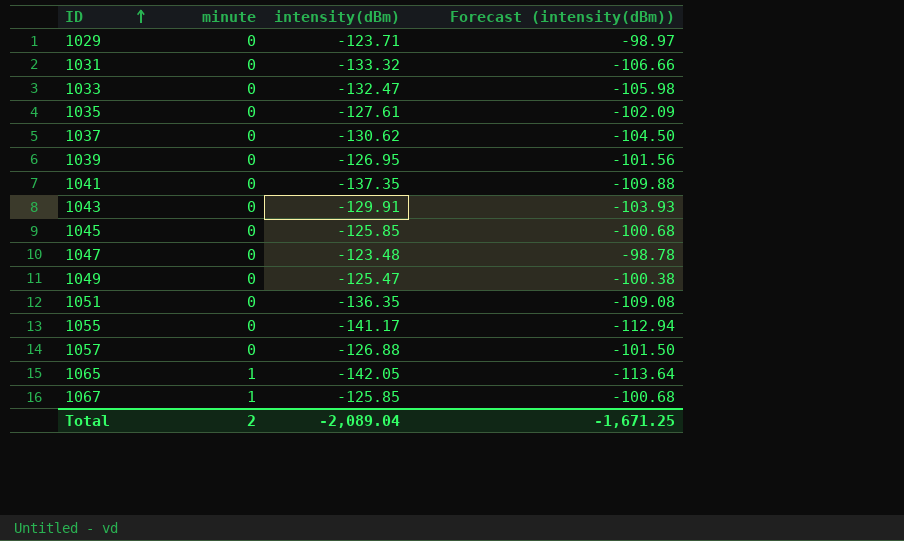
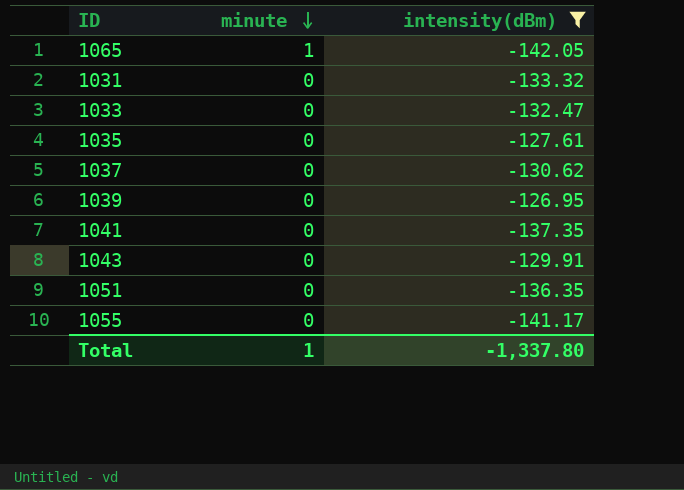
filter: none -> intensity(dBm) <= -126.95
row order: ID ascending -> minute descending
column Forecast (intensity(dBm)) | formula: [intensity(dBm)] * 0.8 -> none
Total | minute: 2 -> 1
Total | intensity(dBm): -2,089.04 -> -1,337.80

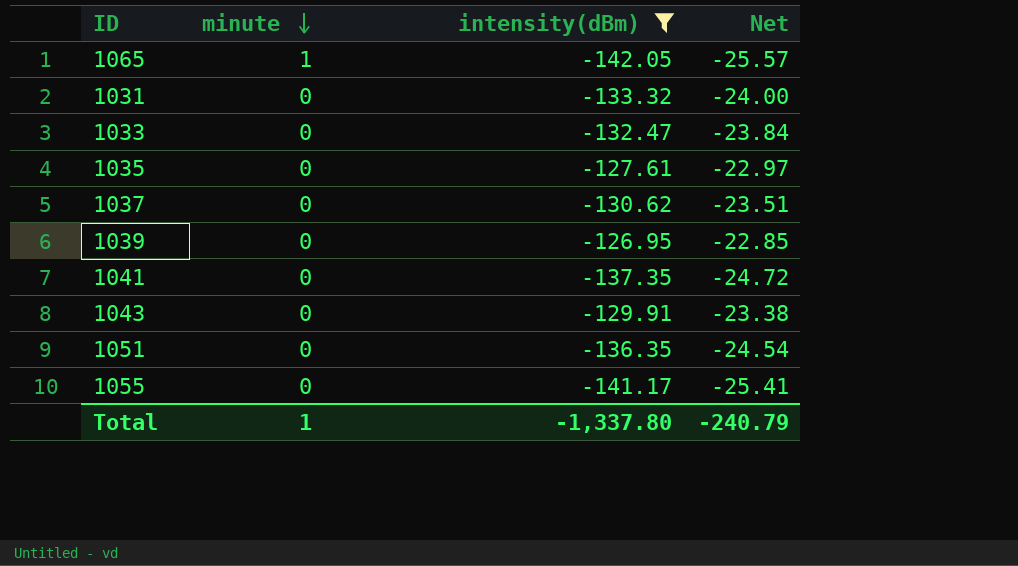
column Net | formula: none -> [intensity(dBm)] * 0.18

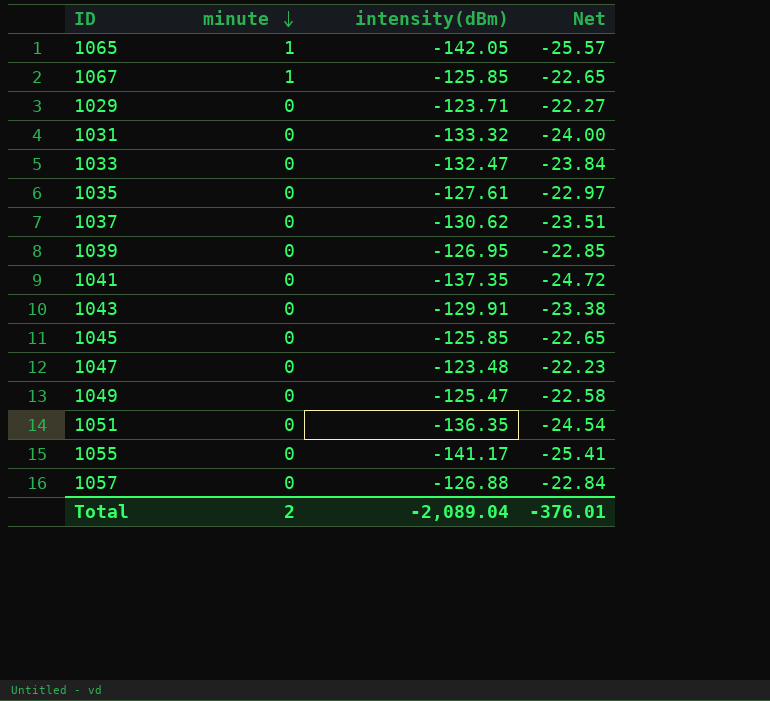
filter: intensity(dBm) <= -126.95 -> none
Total | minute: 1 -> 2
Total | intensity(dBm): -1,337.80 -> -2,089.04
Total | Net: -240.79 -> -376.01

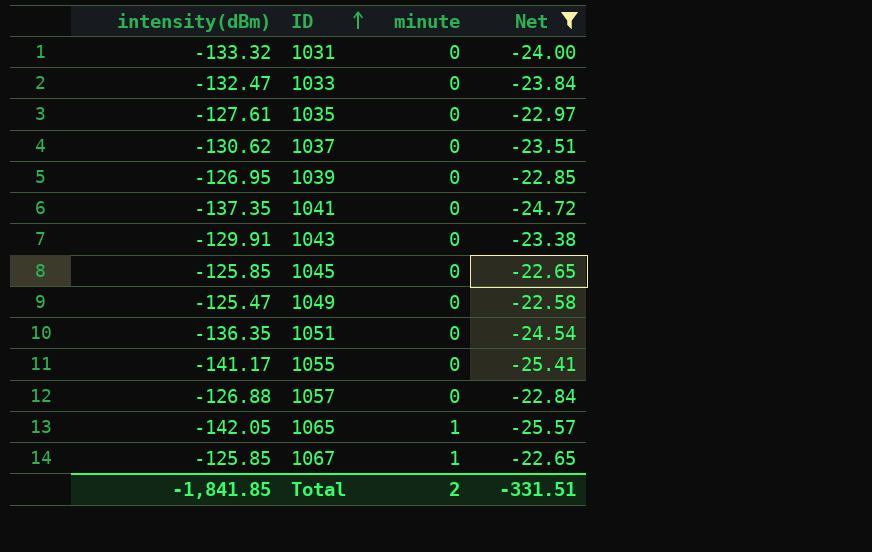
filter: none -> Net <= -22.58
row order: minute descending -> ID ascending
column intensity(dBm) | position: 3 -> 1
Total | intensity(dBm): -2,089.04 -> -1,841.85
Total | Net: -376.01 -> -331.51

